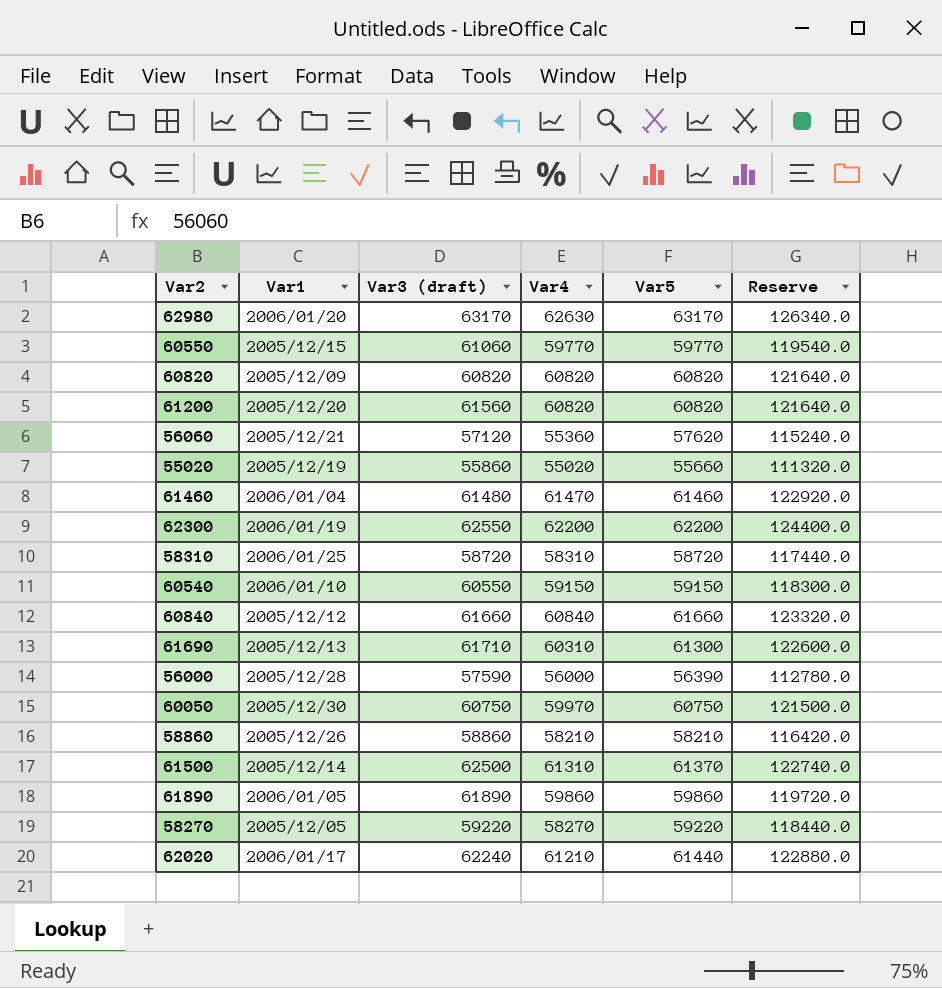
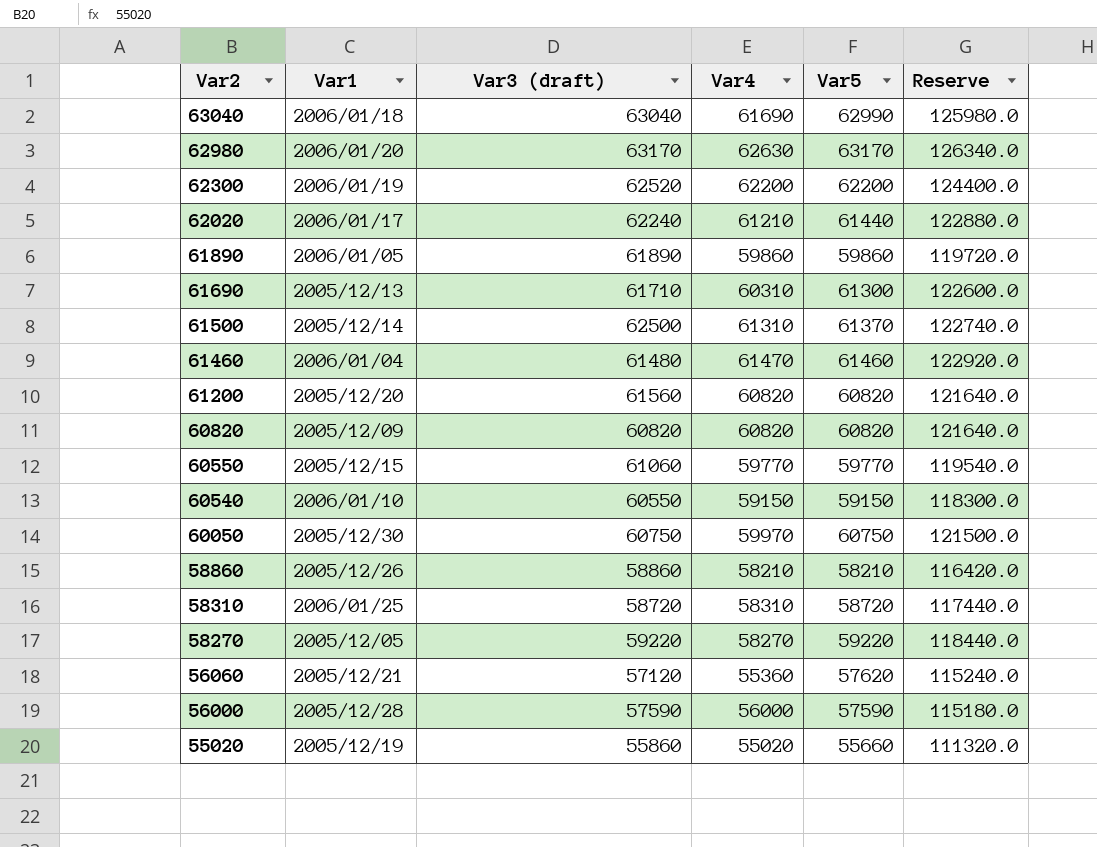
row order: none -> Var2 descending
row 60840: 2005/12/12 | 61660 | 60840 | 61660 | 123320.0 -> none
row 63040: none -> 2006/01/18 | 63040 | 61690 | 62990 | 125980.0
62300 | Var3 (draft): 62550 -> 62520
56000 | Var5: 56390 -> 57590
56000 | Reserve: 112780.0 -> 115180.0

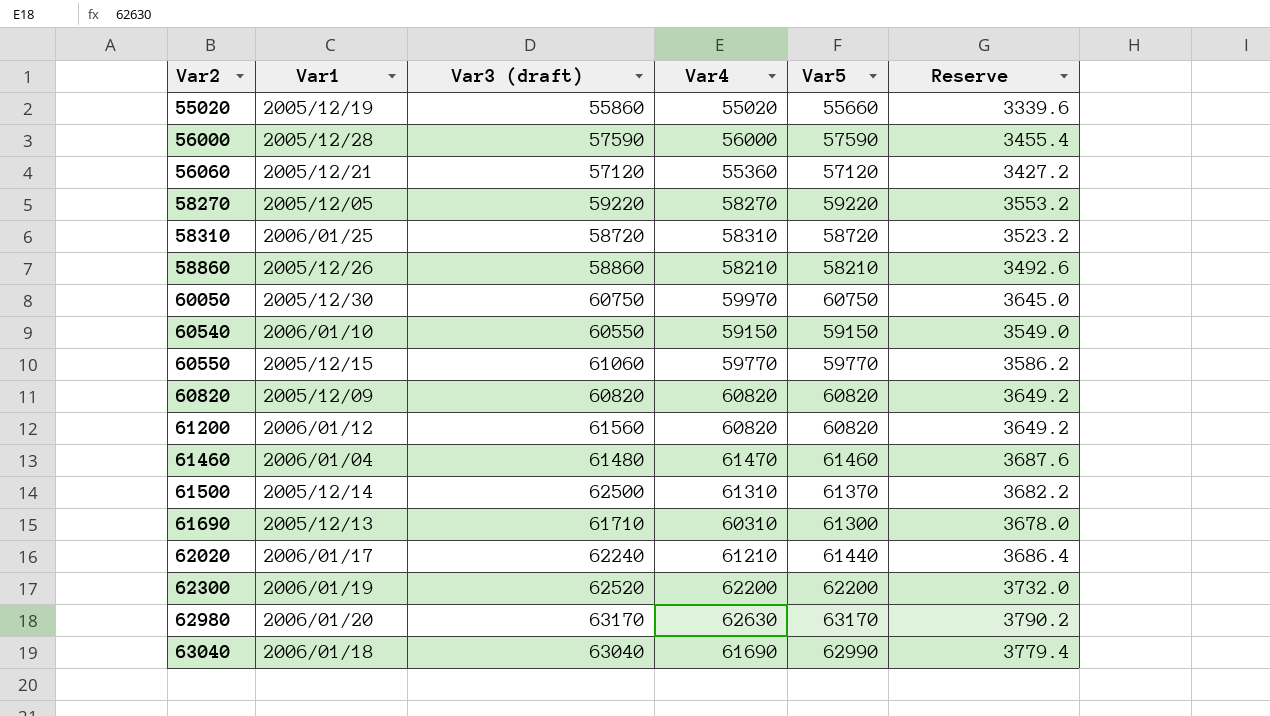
row order: Var2 descending -> Var2 ascending
column Reserve | formula: [Var5] * 2 -> [Var5] * 0.06
row 61890: 2006/01/05 | 61890 | 59860 | 59860 | 119720.0 -> none
56060 | Var5: 57620 -> 57120
61200 | Var1: 2005/12/20 -> 2006/01/12

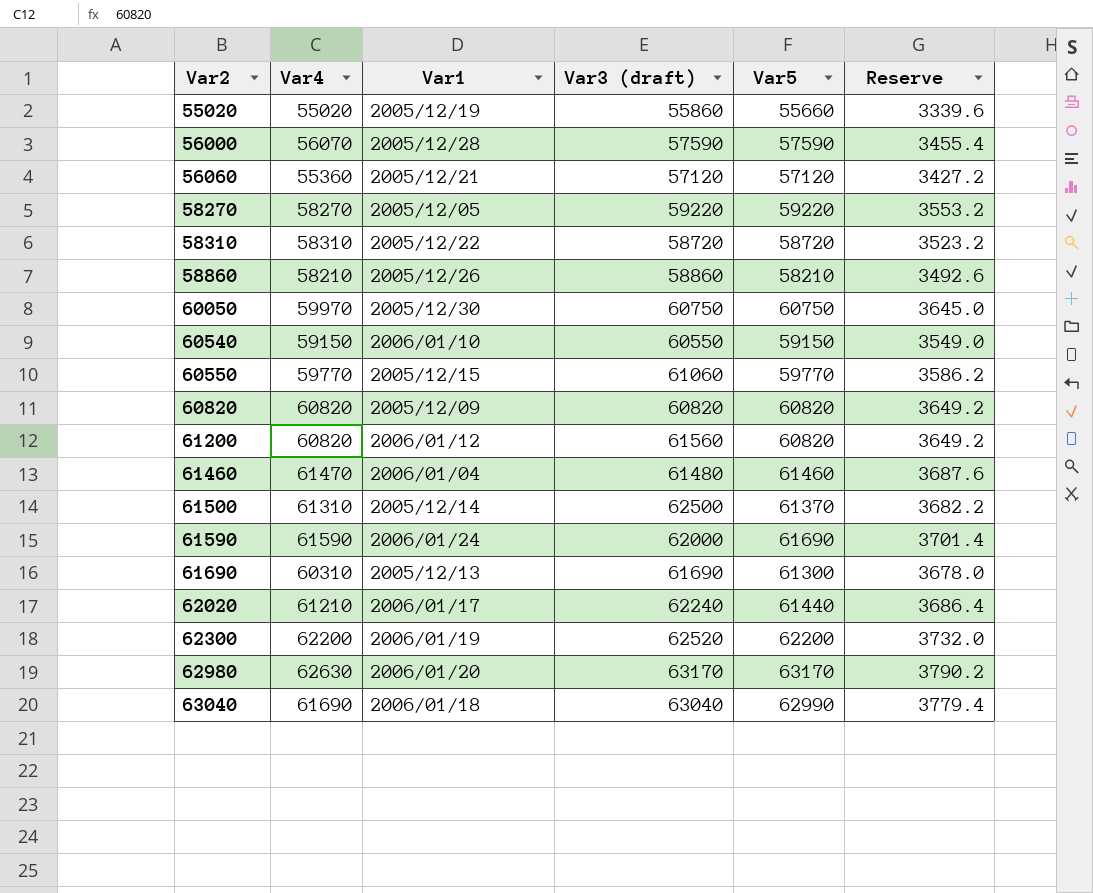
column Var4 | position: 4 -> 2
56000 | Var4: 56000 -> 56070
58310 | Var1: 2006/01/25 -> 2005/12/22
row 61590: none -> 61590 | 2006/01/24 | 62000 | 61690 | 3701.4
61690 | Var3 (draft): 61710 -> 61690

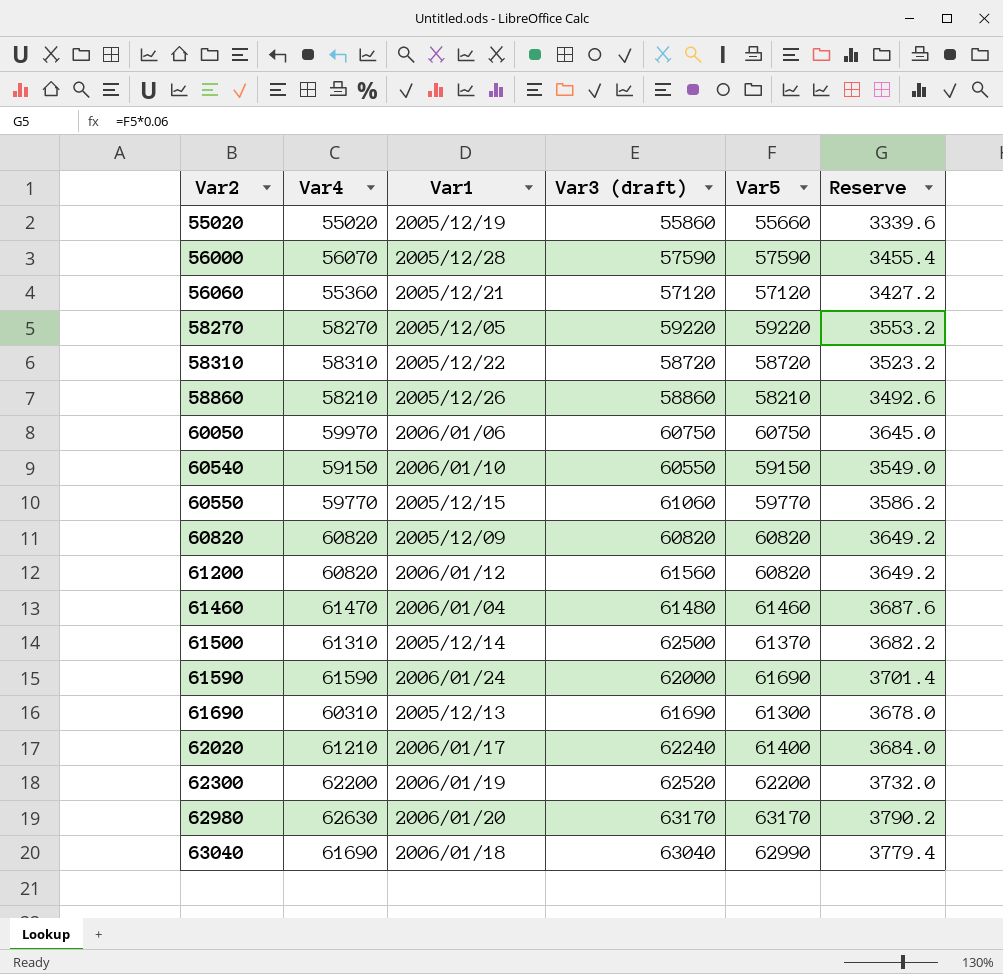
60050 | Var1: 2005/12/30 -> 2006/01/06
62020 | Var5: 61440 -> 61400
62020 | Reserve: 3686.4 -> 3684.0

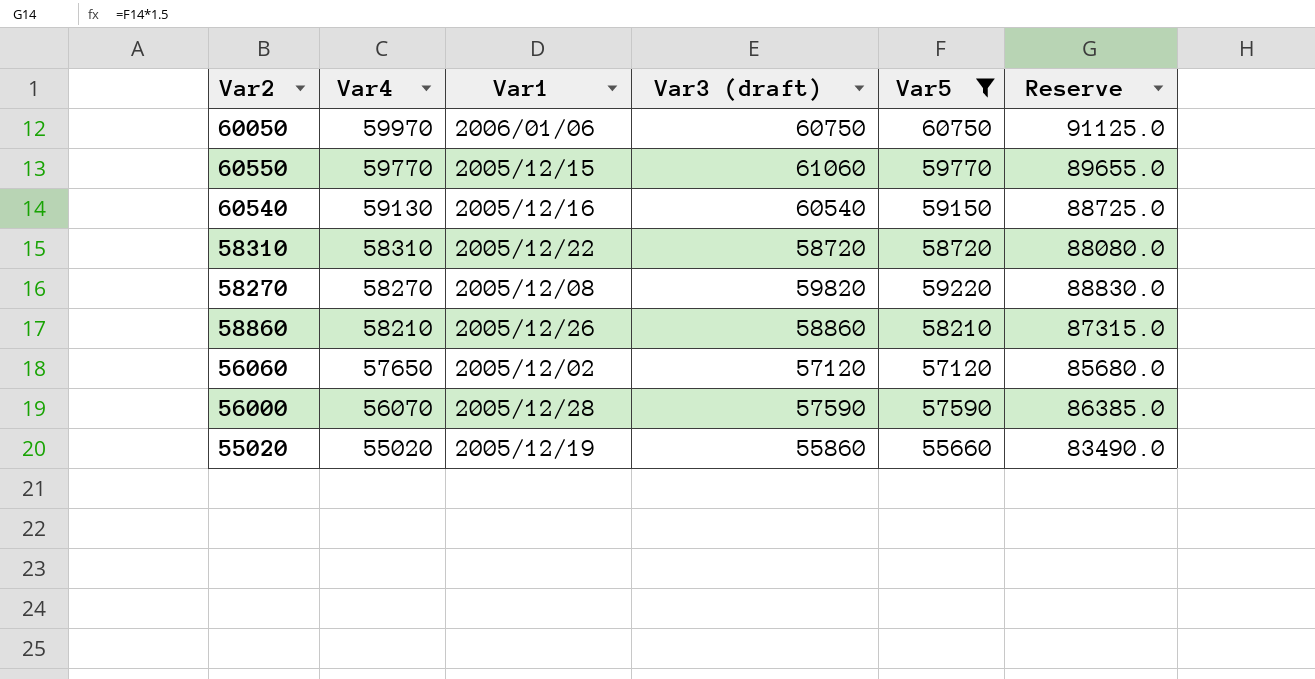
filter: none -> Var5 <= 60750
row order: Var2 ascending -> Var4 descending
column Reserve | formula: [Var5] * 0.06 -> [Var5] * 1.5
60540 | Var4: 59150 -> 59130
60540 | Var1: 2006/01/10 -> 2005/12/16
60540 | Var3 (draft): 60550 -> 60540
58270 | Var1: 2005/12/05 -> 2005/12/08
58270 | Var3 (draft): 59220 -> 59820
56060 | Var4: 55360 -> 57650
56060 | Var1: 2005/12/21 -> 2005/12/02

